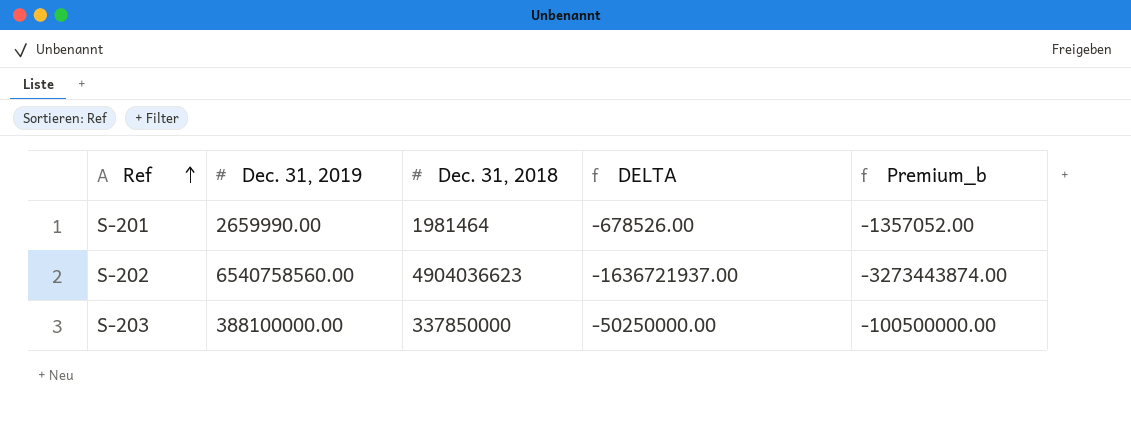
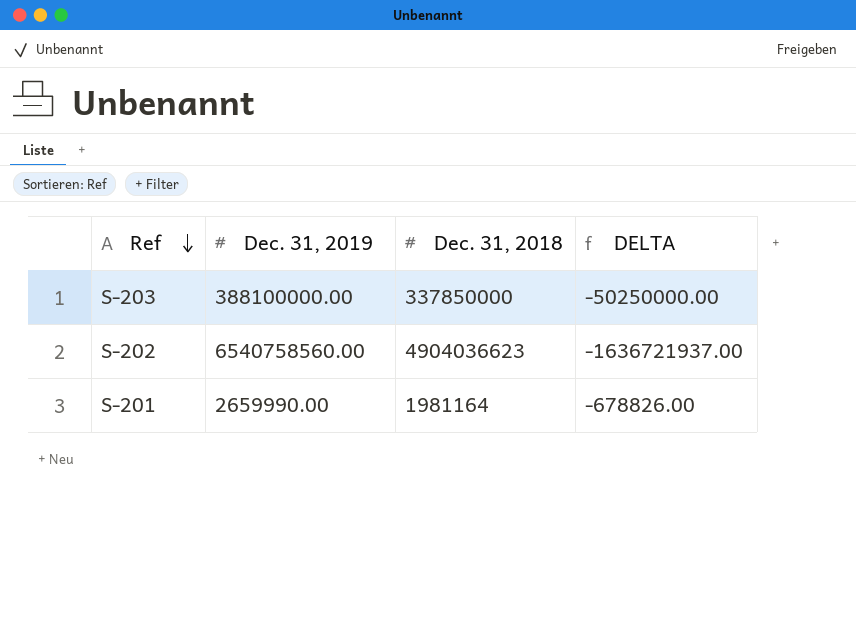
row order: Ref ascending -> Ref descending
column Premium_b | formula: [DELTA] * 2 -> none
S-201 | Dec. 31, 2018: 1981464 -> 1981164
S-201 | DELTA: -678526.00 -> -678826.00

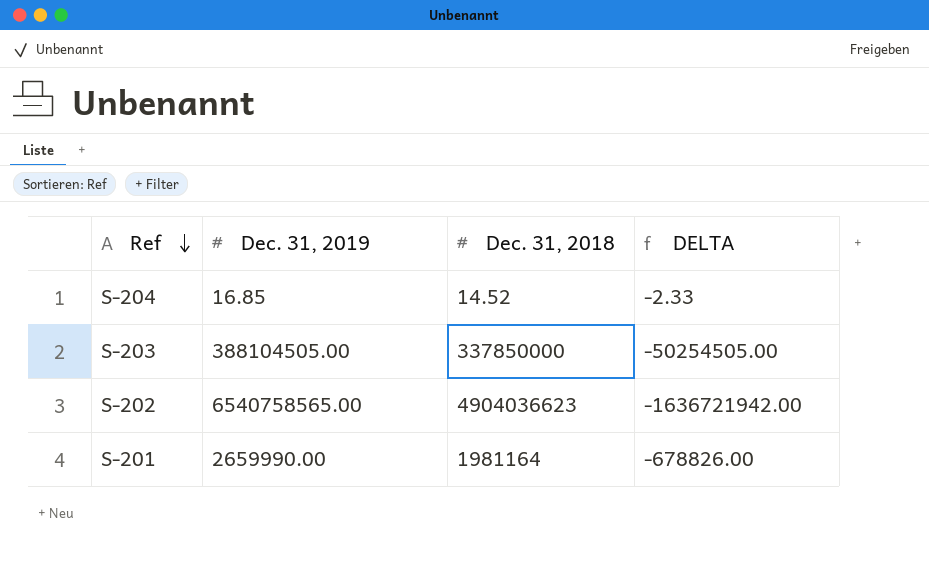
row S-204: none -> 16.85 | 14.52 | -2.33
S-203 | Dec. 31, 2019: 388100000.00 -> 388104505.00
S-203 | DELTA: -50250000.00 -> -50254505.00
S-202 | Dec. 31, 2019: 6540758560.00 -> 6540758565.00
S-202 | DELTA: -1636721937.00 -> -1636721942.00

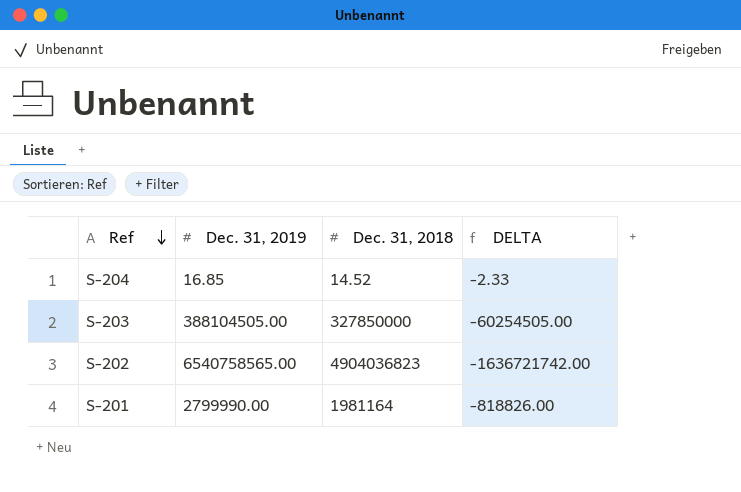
S-203 | Dec. 31, 2018: 337850000 -> 327850000
S-203 | DELTA: -50254505.00 -> -60254505.00
S-202 | Dec. 31, 2018: 4904036623 -> 4904036823
S-202 | DELTA: -1636721942.00 -> -1636721742.00
S-201 | Dec. 31, 2019: 2659990.00 -> 2799990.00
S-201 | DELTA: -678826.00 -> -818826.00

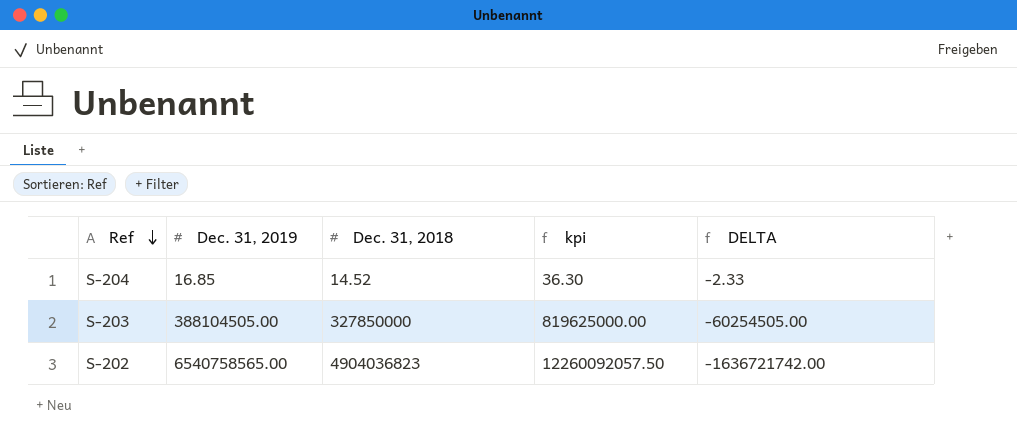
column kpi | formula: none -> [Dec. 31, 2018] * 2.5
row S-201: 2799990.00 | 1981164 | -818826.00 -> none

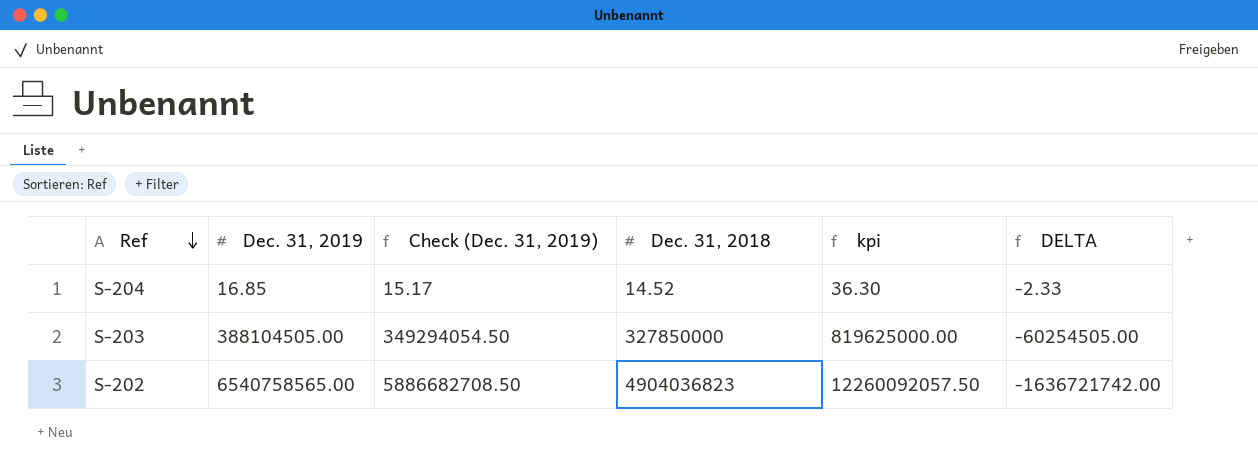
column Check (Dec. 31, 2019) | formula: none -> [Dec. 31, 2019] * 0.9

